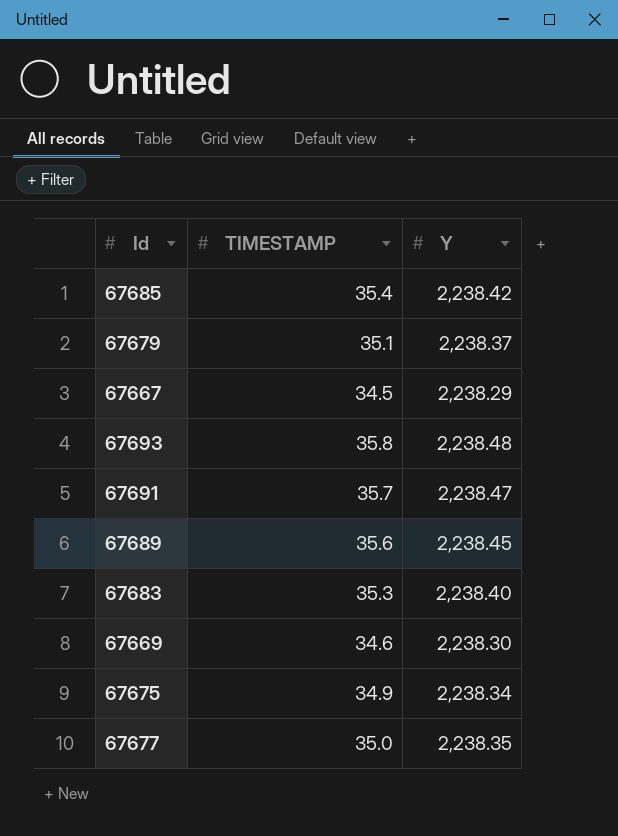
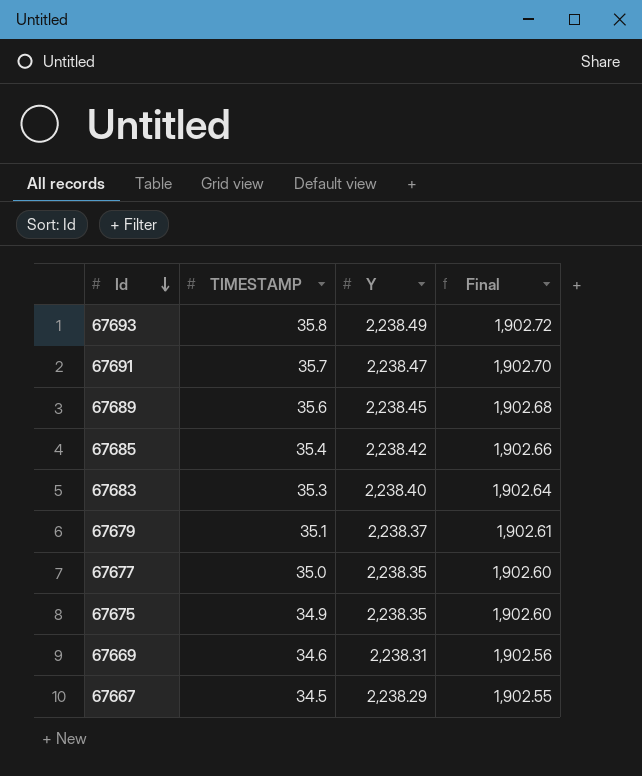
row order: none -> Id descending
column Final | formula: none -> [Y] * 0.85
67693 | Y: 2,238.48 -> 2,238.49
67675 | Y: 2,238.34 -> 2,238.35
67669 | Y: 2,238.30 -> 2,238.31

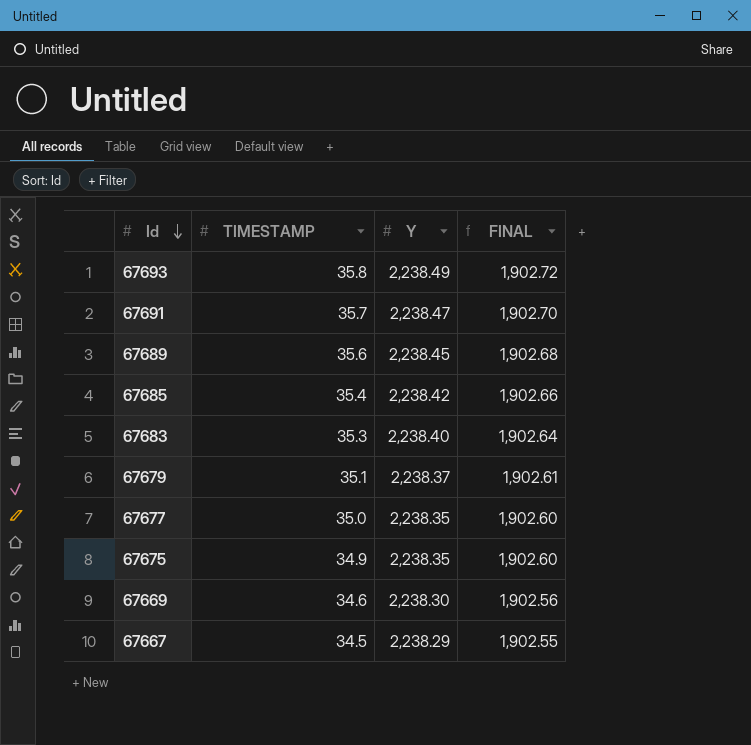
column name: Final -> FINAL
67669 | Y: 2,238.31 -> 2,238.30

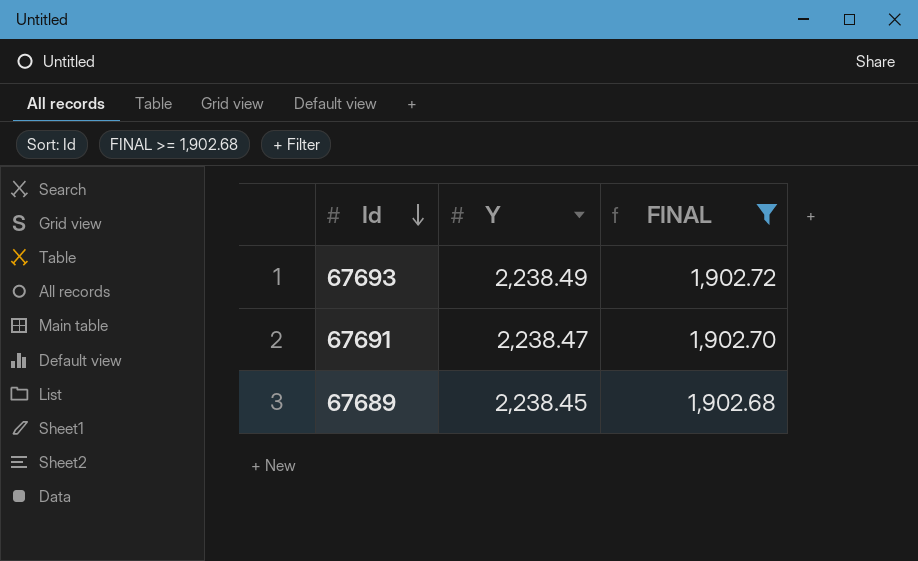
filter: none -> FINAL >= 1,902.68
column TIMESTAMP | position: 2 -> none

